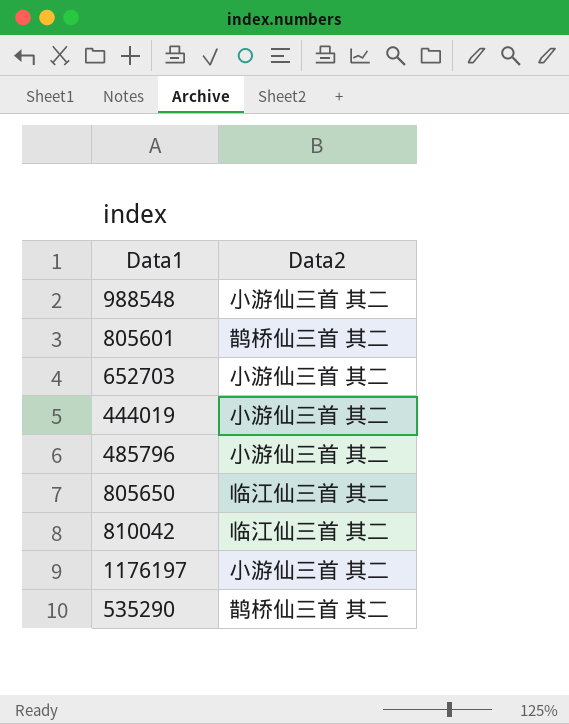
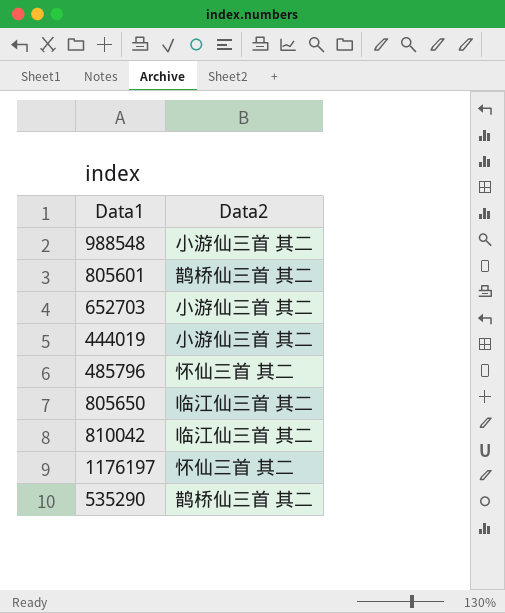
485796 | Data2: 小游仙三首 其二 -> 怀仙三首 其二
1176197 | Data2: 小游仙三首 其二 -> 怀仙三首 其二

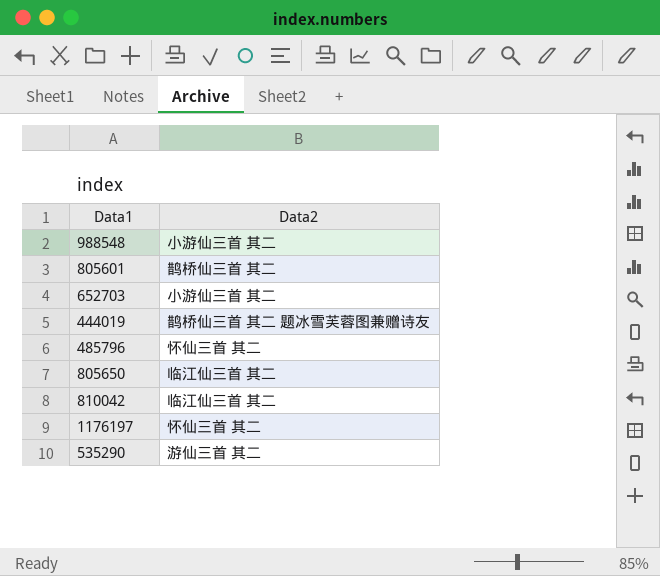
444019 | Data2: 小游仙三首 其二 -> 鹊桥仙三首 其二 题冰雪芙蓉图兼赠诗友
535290 | Data2: 鹊桥仙三首 其二 -> 游仙三首 其二

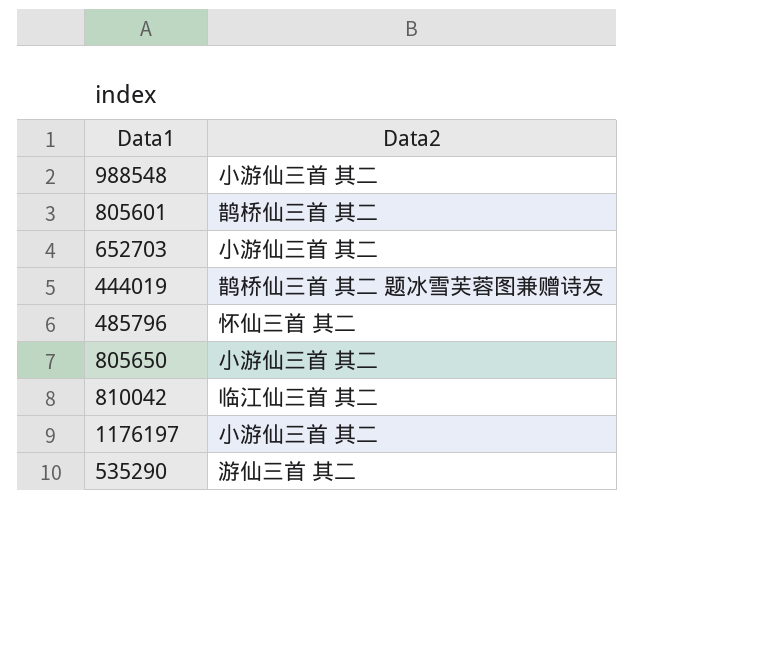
805650 | Data2: 临江仙三首 其二 -> 小游仙三首 其二
1176197 | Data2: 怀仙三首 其二 -> 小游仙三首 其二

